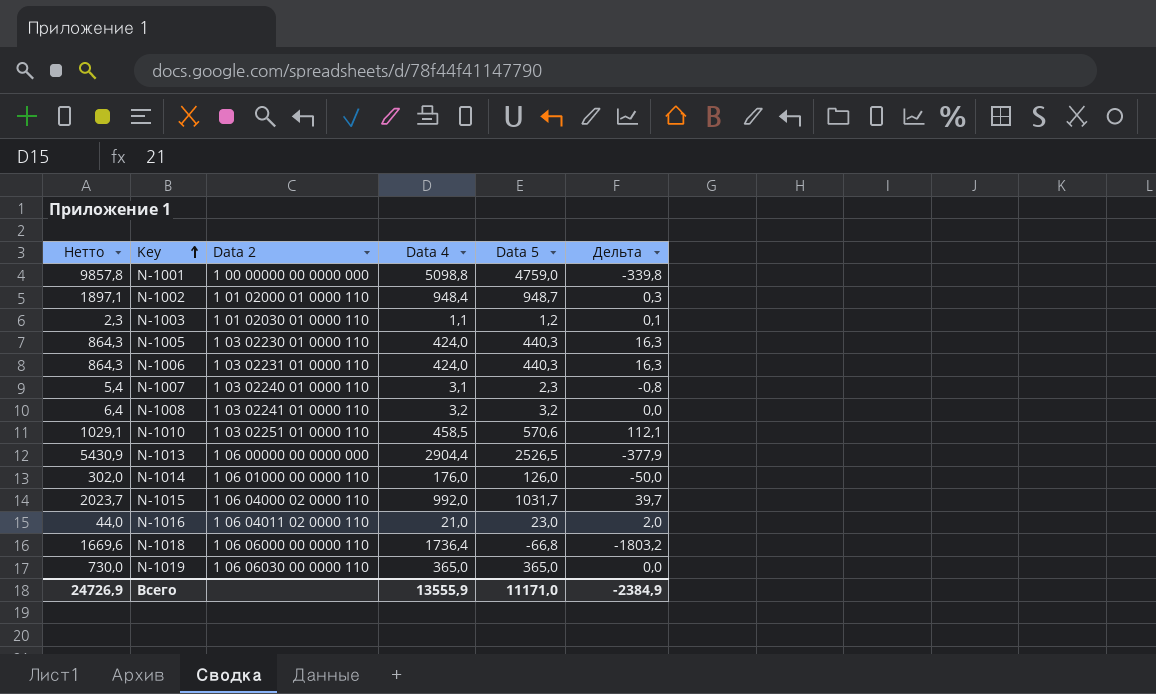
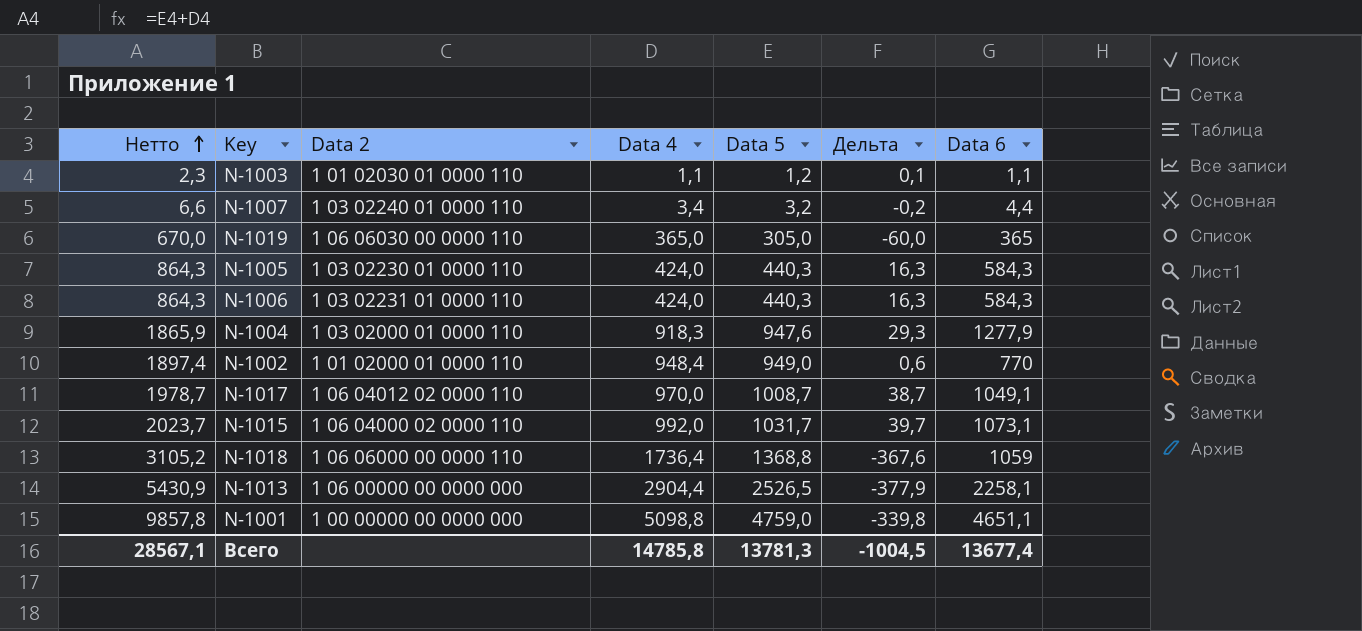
row order: Key ascending -> Нетто ascending
column Data 6 | position: none -> 7
row N-1008: 6,4 | 1 03 02241 01 0000 110 | 3,2 | 3,2 | 0,0 -> none
row N-1010: 1029,1 | 1 03 02251 01 0000 110 | 458,5 | 570,6 | 112,1 -> none
row N-1014: 302,0 | 1 06 01000 00 0000 110 | 176,0 | 126,0 | -50,0 -> none
row N-1016: 44,0 | 1 06 04011 02 0000 110 | 21,0 | 23,0 | 2,0 -> none
N-1007 | Нетто: 5,4 -> 6,6
N-1007 | Data 4: 3,1 -> 3,4
N-1007 | Data 5: 2,3 -> 3,2
N-1007 | Дельта: -0,8 -> -0,2
N-1019 | Нетто: 730,0 -> 670,0
N-1019 | Data 5: 365,0 -> 305,0
N-1019 | Дельта: 0,0 -> -60,0
row N-1004: none -> 1865,9 | 1 03 02000 01 0000 110 | 918,3 | 947,6 | 29,3 | 1277,9
N-1002 | Нетто: 1897,1 -> 1897,4
N-1002 | Data 5: 948,7 -> 949,0
N-1002 | Дельта: 0,3 -> 0,6
row N-1017: none -> 1978,7 | 1 06 04012 02 0000 110 | 970,0 | 1008,7 | 38,7 | 1049,1
N-1018 | Нетто: 1669,6 -> 3105,2
N-1018 | Data 5: -66,8 -> 1368,8
N-1018 | Дельта: -1803,2 -> -367,6
Всего | Нетто: 24726,9 -> 28567,1
Всего | Data 4: 13555,9 -> 14785,8
Всего | Data 5: 11171,0 -> 13781,3
Всего | Дельта: -2384,9 -> -1004,5

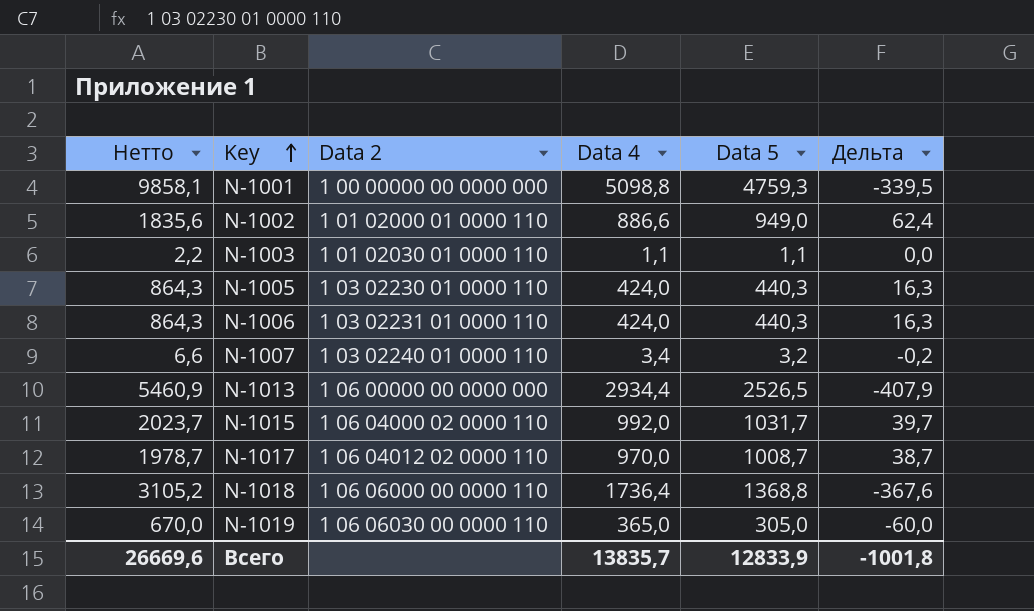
row order: Нетто ascending -> Key ascending
column Data 6 | position: 7 -> none
row N-1004: 1865,9 | 1 03 02000 01 0000 110 | 918,3 | 947,6 | 29,3 | 1277,9 -> none
N-1001 | Нетто: 9857,8 -> 9858,1
N-1001 | Data 5: 4759,0 -> 4759,3
N-1001 | Дельта: -339,8 -> -339,5
N-1002 | Нетто: 1897,4 -> 1835,6
N-1002 | Data 4: 948,4 -> 886,6
N-1002 | Дельта: 0,6 -> 62,4
N-1003 | Нетто: 2,3 -> 2,2
N-1003 | Data 5: 1,2 -> 1,1
N-1003 | Дельта: 0,1 -> 0,0
N-1013 | Нетто: 5430,9 -> 5460,9
N-1013 | Data 4: 2904,4 -> 2934,4
N-1013 | Дельта: -377,9 -> -407,9
Всего | Нетто: 28567,1 -> 26669,6
Всего | Data 4: 14785,8 -> 13835,7
Всего | Data 5: 13781,3 -> 12833,9
Всего | Дельта: -1004,5 -> -1001,8

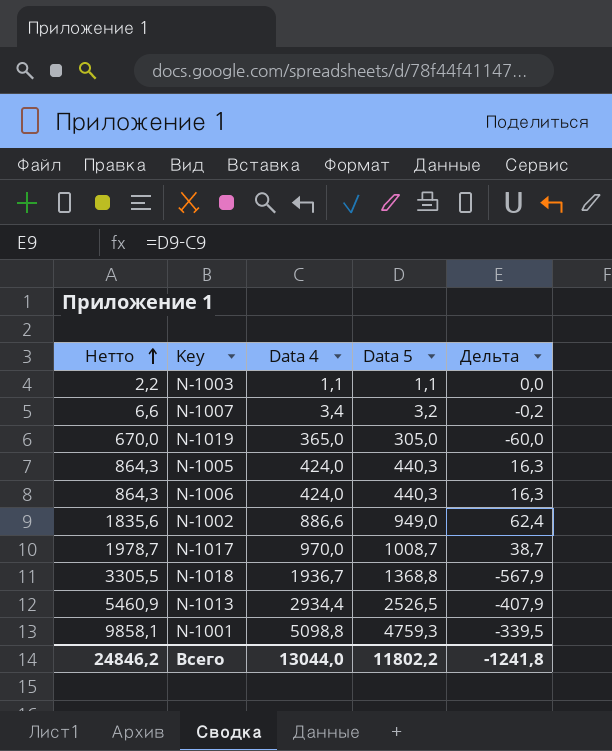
row order: Key ascending -> Нетто ascending
column Data 2 | position: 3 -> none
row N-1015: 2023,7 | 1 06 04000 02 0000 110 | 992,0 | 1031,7 | 39,7 -> none
N-1018 | Нетто: 3105,2 -> 3305,5
N-1018 | Data 4: 1736,4 -> 1936,7
N-1018 | Дельта: -367,6 -> -567,9
Всего | Нетто: 26669,6 -> 24846,2
Всего | Data 4: 13835,7 -> 13044,0
Всего | Data 5: 12833,9 -> 11802,2
Всего | Дельта: -1001,8 -> -1241,8

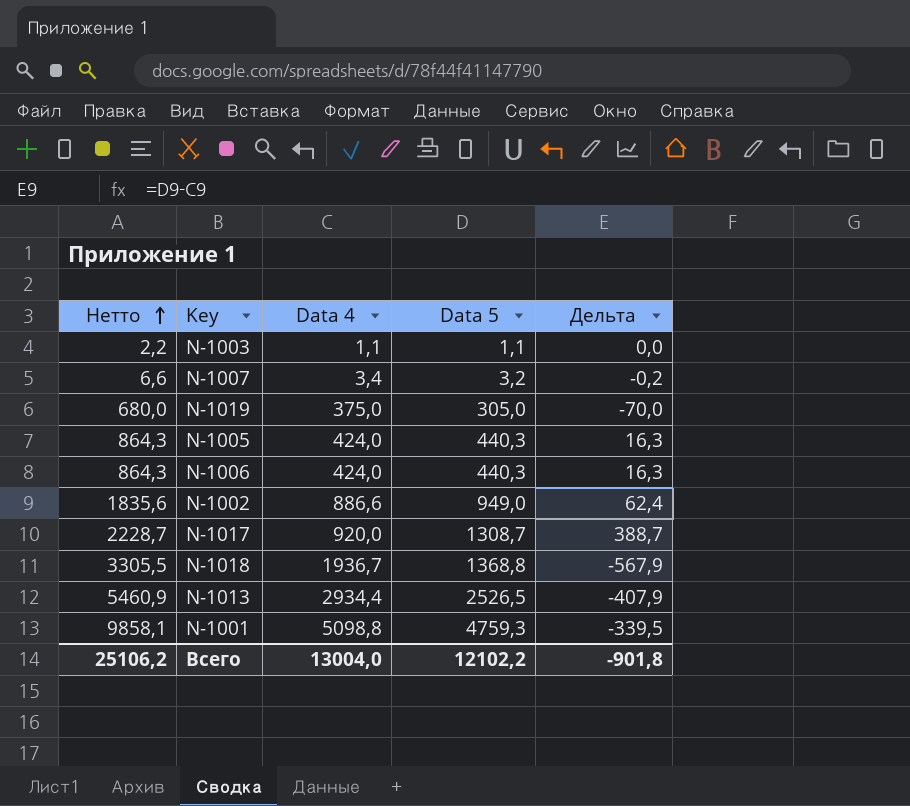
N-1019 | Нетто: 670,0 -> 680,0
N-1019 | Data 4: 365,0 -> 375,0
N-1019 | Дельта: -60,0 -> -70,0
N-1017 | Нетто: 1978,7 -> 2228,7
N-1017 | Data 4: 970,0 -> 920,0
N-1017 | Data 5: 1008,7 -> 1308,7
N-1017 | Дельта: 38,7 -> 388,7
Всего | Нетто: 24846,2 -> 25106,2
Всего | Data 4: 13044,0 -> 13004,0
Всего | Data 5: 11802,2 -> 12102,2
Всего | Дельта: -1241,8 -> -901,8

